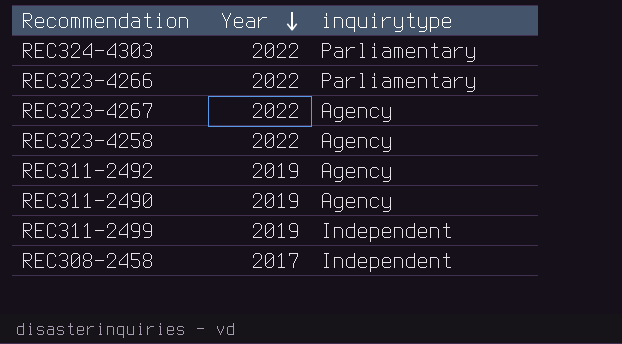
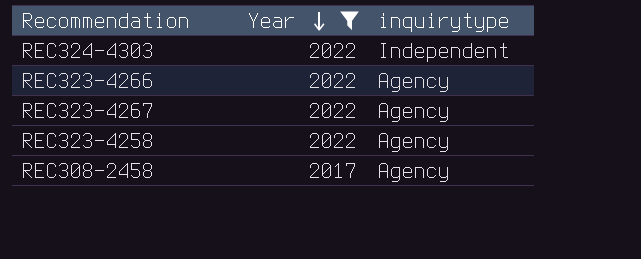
filter: none -> Year != 2019
REC324-4303 | inquirytype: Parliamentary -> Independent
REC323-4266 | inquirytype: Parliamentary -> Agency
REC308-2458 | inquirytype: Independent -> Agency

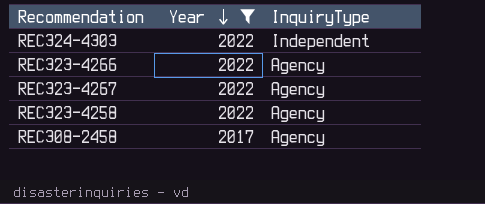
column name: inquirytype -> InquiryType

